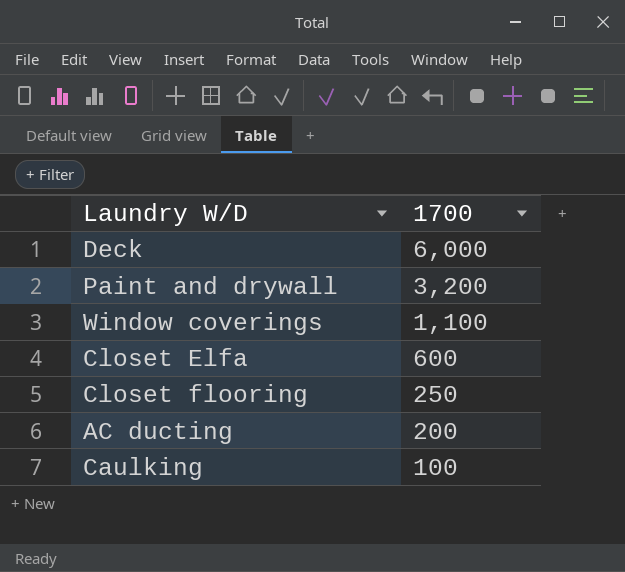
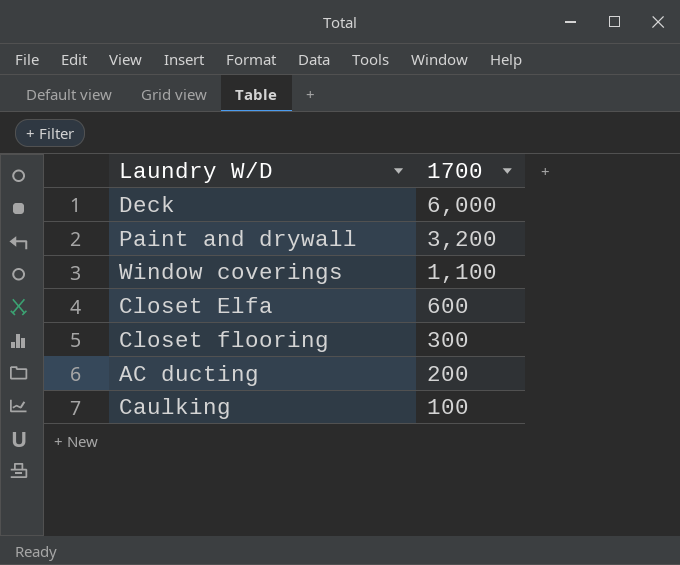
Closet flooring | 1700: 250 -> 300

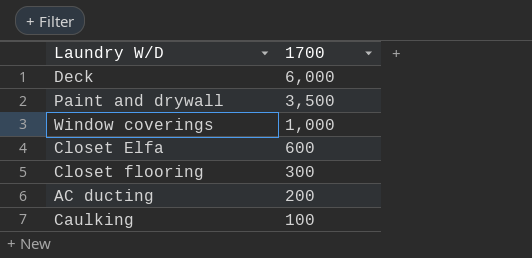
Paint and drywall | 1700: 3,200 -> 3,500
Window coverings | 1700: 1,100 -> 1,000

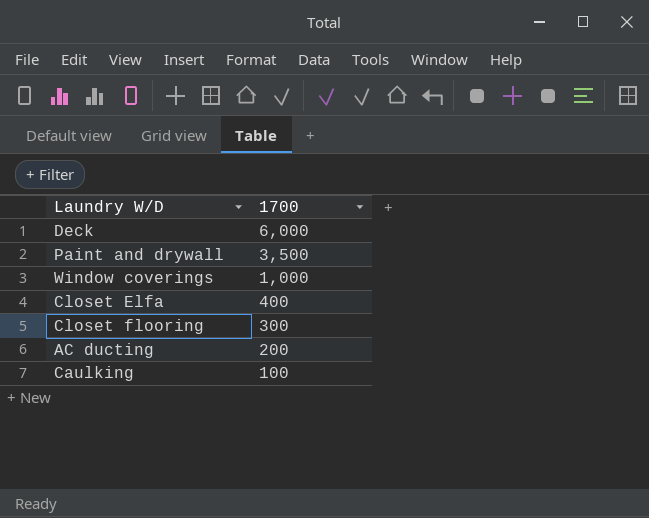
Closet Elfa | 1700: 600 -> 400

